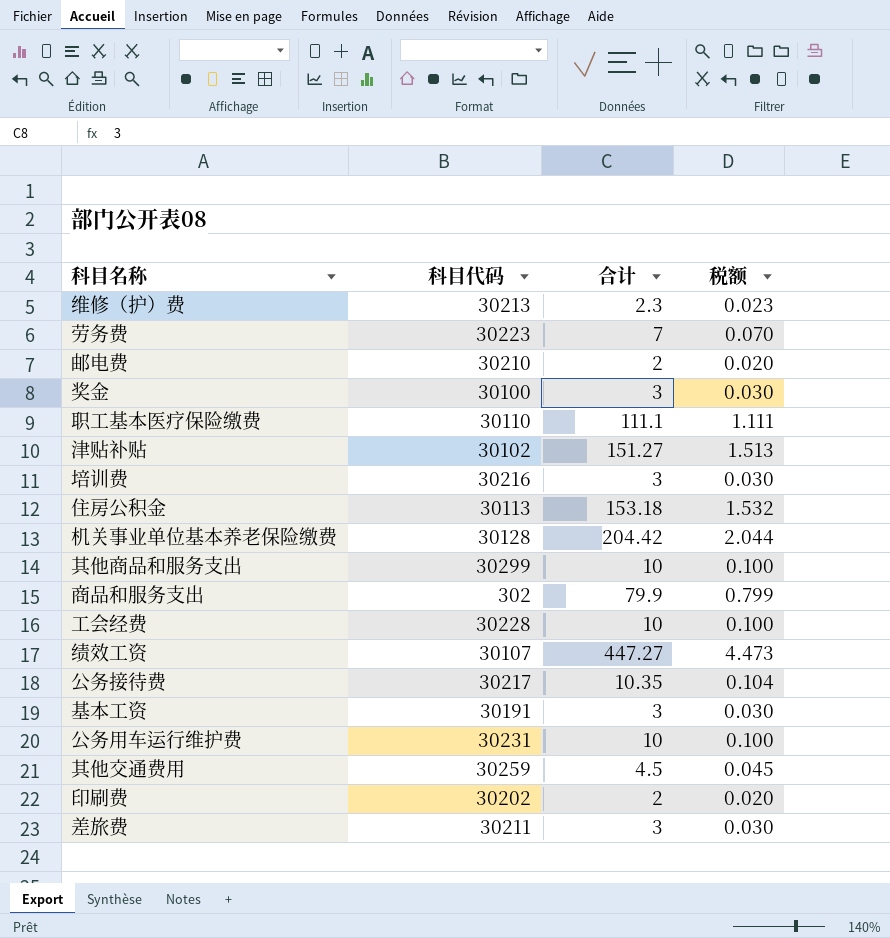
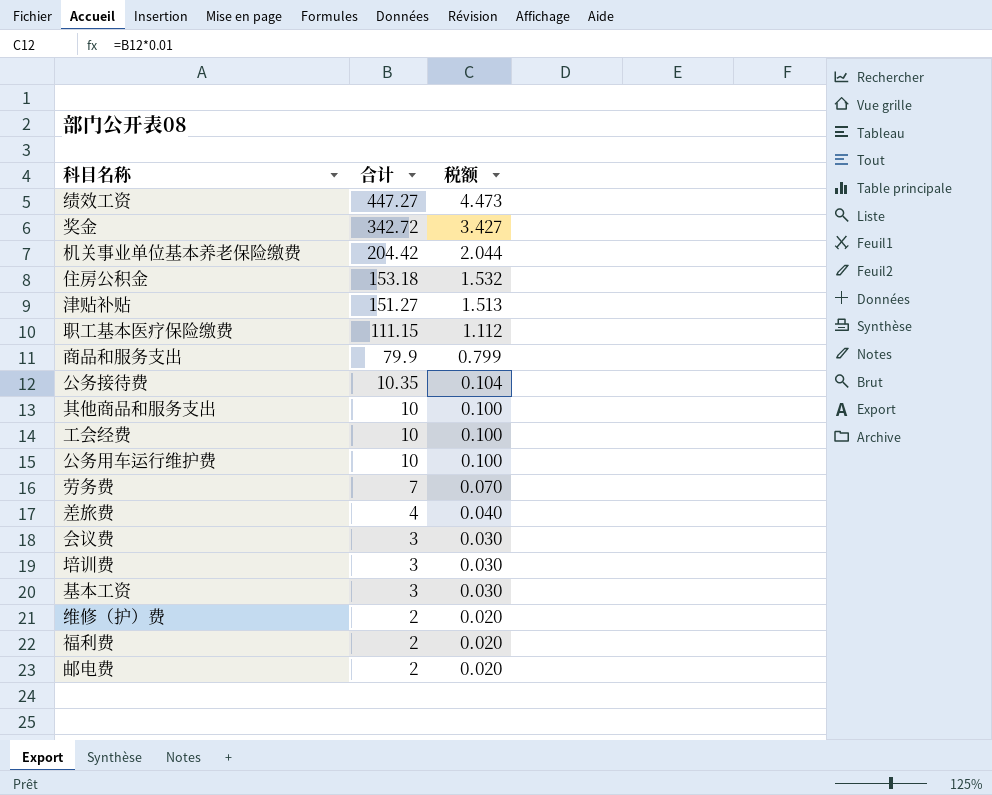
row order: none -> 合计 descending
column 科目代码 | position: 2 -> none
row 其他交通费用: 30259 | 4.5 | 0.045 -> none
row 印刷费: 30202 | 2 | 0.020 -> none
奖金 | 合计: 3 -> 342.72
奖金 | 税额: 0.030 -> 3.427
职工基本医疗保险缴费 | 合计: 111.1 -> 111.15
职工基本医疗保险缴费 | 税额: 1.111 -> 1.112
差旅费 | 合计: 3 -> 4
差旅费 | 税额: 0.030 -> 0.040
row 会议费: none -> 3 | 0.030
维修（护）费 | 合计: 2.3 -> 2
维修（护）费 | 税额: 0.023 -> 0.020
row 福利费: none -> 2 | 0.020

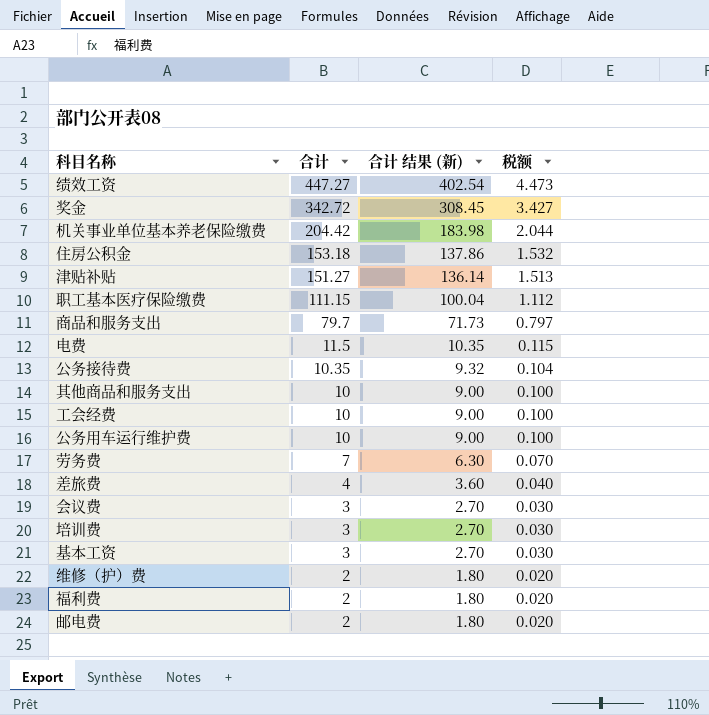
column 合计 结果 (新) | formula: none -> [合计] * 0.9
商品和服务支出 | 合计: 79.9 -> 79.7
商品和服务支出 | 税额: 0.799 -> 0.797
row 电费: none -> 11.5 | 10.35 | 0.115

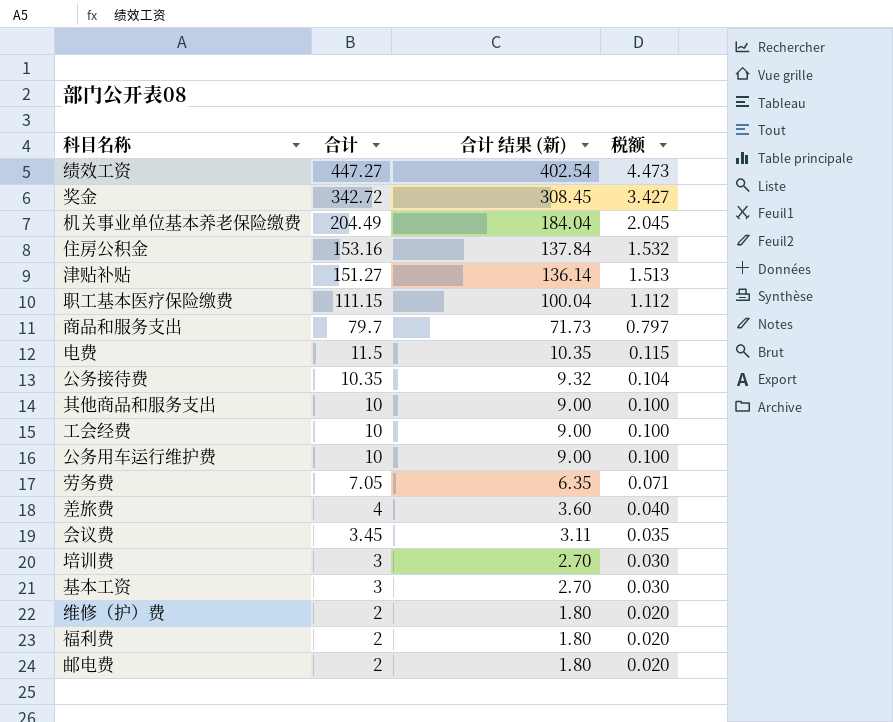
机关事业单位基本养老保险缴费 | 合计: 204.42 -> 204.49
机关事业单位基本养老保险缴费 | 合计 结果 (新): 183.98 -> 184.04
机关事业单位基本养老保险缴费 | 税额: 2.044 -> 2.045
住房公积金 | 合计: 153.18 -> 153.16
住房公积金 | 合计 结果 (新): 137.86 -> 137.84
劳务费 | 合计: 7 -> 7.05
劳务费 | 合计 结果 (新): 6.30 -> 6.35
劳务费 | 税额: 0.070 -> 0.071
会议费 | 合计: 3 -> 3.45
会议费 | 合计 结果 (新): 2.70 -> 3.11
会议费 | 税额: 0.030 -> 0.035

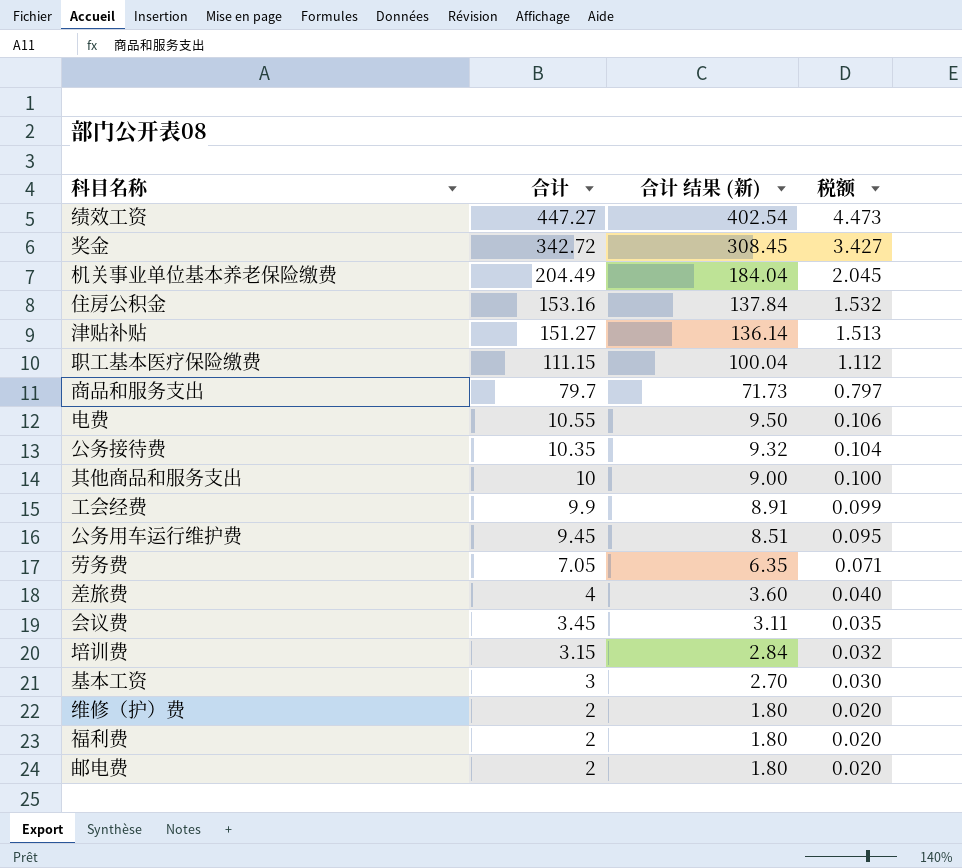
电费 | 合计: 11.5 -> 10.55
电费 | 合计 结果 (新): 10.35 -> 9.50
电费 | 税额: 0.115 -> 0.106
工会经费 | 合计: 10 -> 9.9
工会经费 | 合计 结果 (新): 9.00 -> 8.91
工会经费 | 税额: 0.100 -> 0.099
公务用车运行维护费 | 合计: 10 -> 9.45
公务用车运行维护费 | 合计 结果 (新): 9.00 -> 8.51
公务用车运行维护费 | 税额: 0.100 -> 0.095
培训费 | 合计: 3 -> 3.15
培训费 | 合计 结果 (新): 2.70 -> 2.84
培训费 | 税额: 0.030 -> 0.032

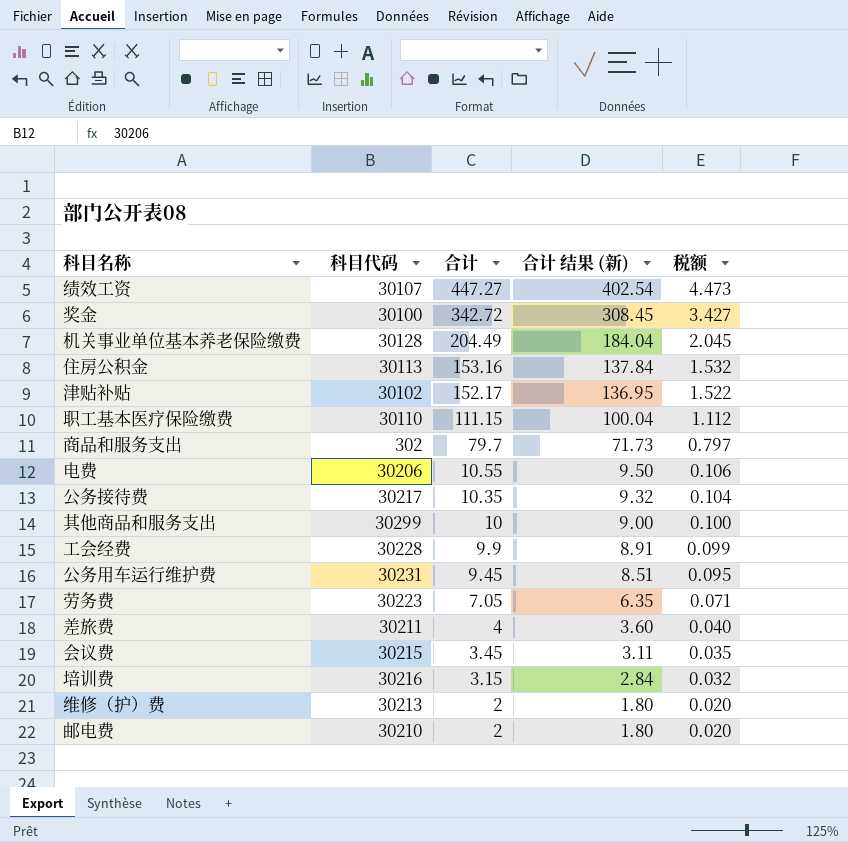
column 科目代码 | position: none -> 2
row 基本工资: 3 | 2.70 | 0.030 -> none
row 福利费: 2 | 1.80 | 0.020 -> none
津贴补贴 | 合计: 151.27 -> 152.17
津贴补贴 | 合计 结果 (新): 136.14 -> 136.95
津贴补贴 | 税额: 1.513 -> 1.522

